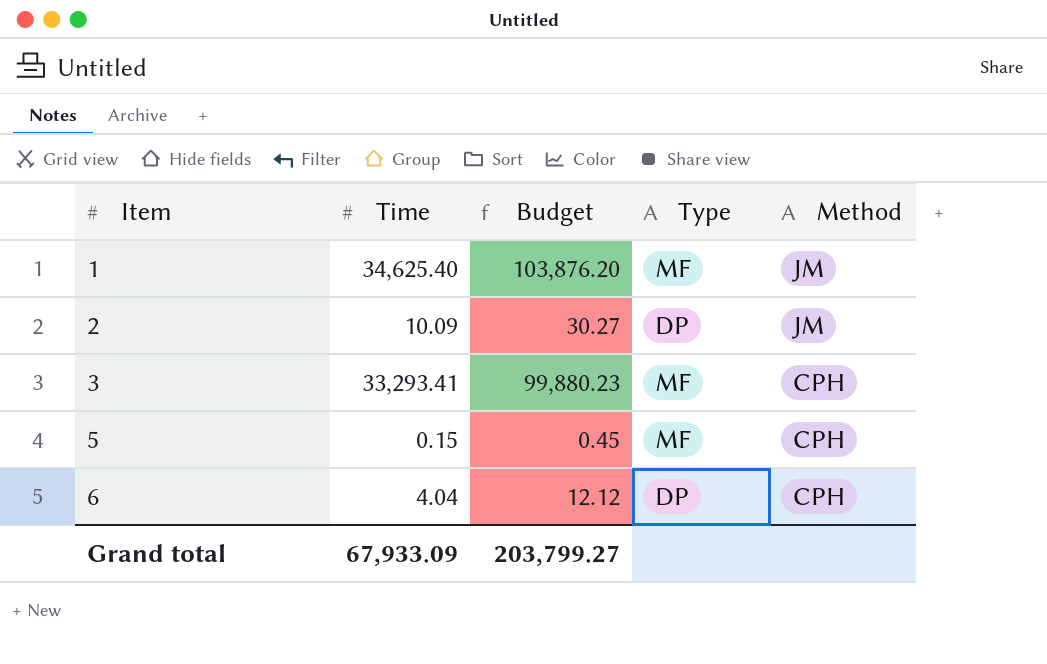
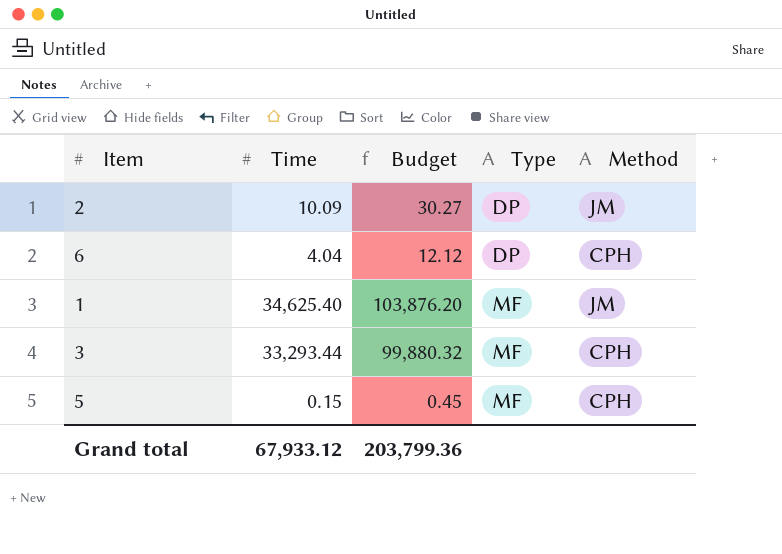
row order: Item ascending -> Type ascending
3 | Time: 33,293.41 -> 33,293.44
3 | Budget: 99,880.23 -> 99,880.32
Grand total | Time: 67,933.09 -> 67,933.12
Grand total | Budget: 203,799.27 -> 203,799.36

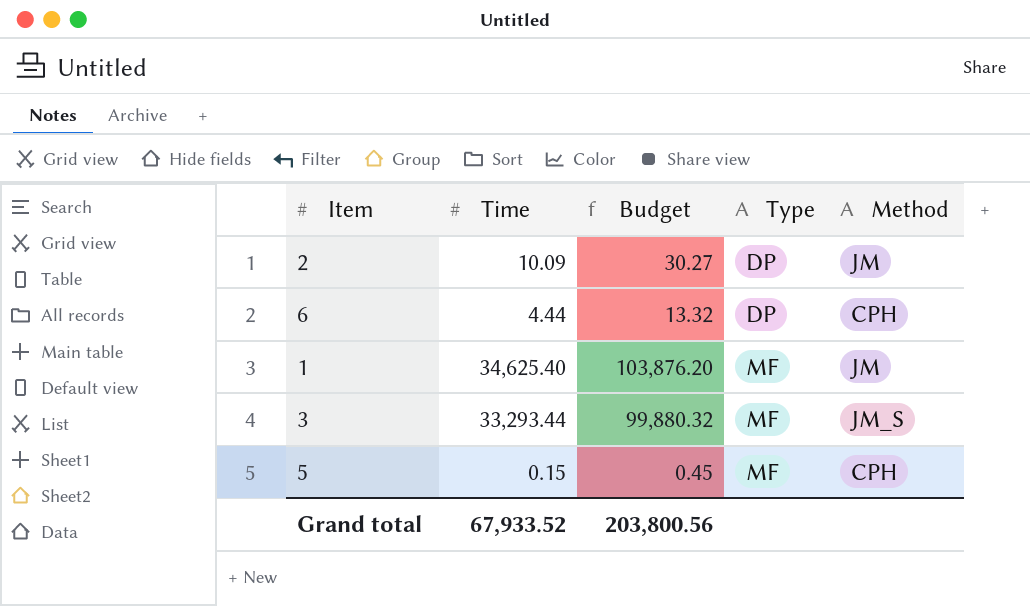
6 | Time: 4.04 -> 4.44
6 | Budget: 12.12 -> 13.32
3 | Method: CPH -> JM_S
Grand total | Time: 67,933.12 -> 67,933.52
Grand total | Budget: 203,799.36 -> 203,800.56

